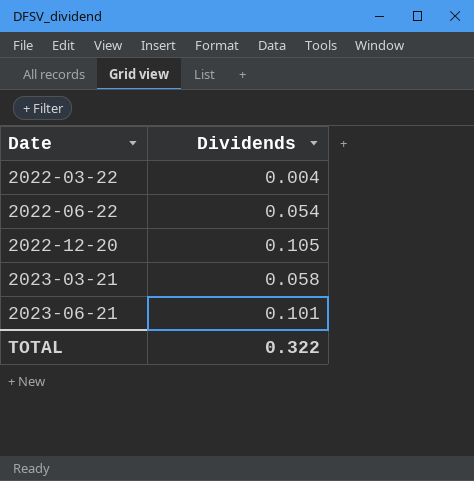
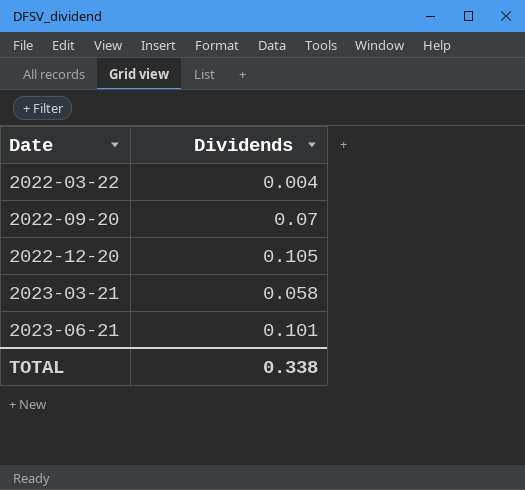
row 2022-06-22: 0.054 -> none
row 2022-09-20: none -> 0.07
TOTAL | Dividends: 0.322 -> 0.338

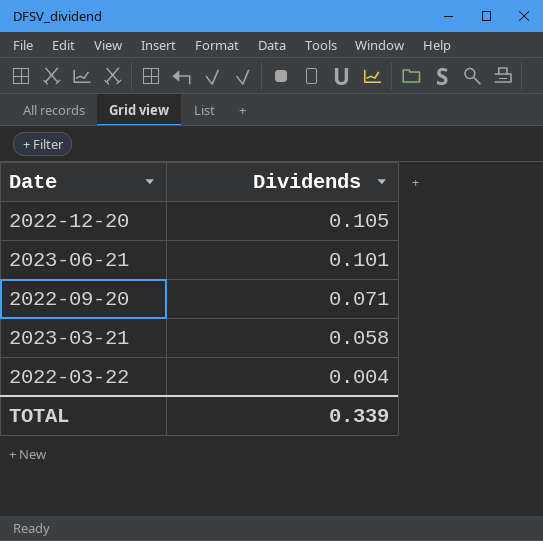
row order: Date ascending -> Dividends descending
2022-09-20 | Dividends: 0.07 -> 0.071
TOTAL | Dividends: 0.338 -> 0.339

